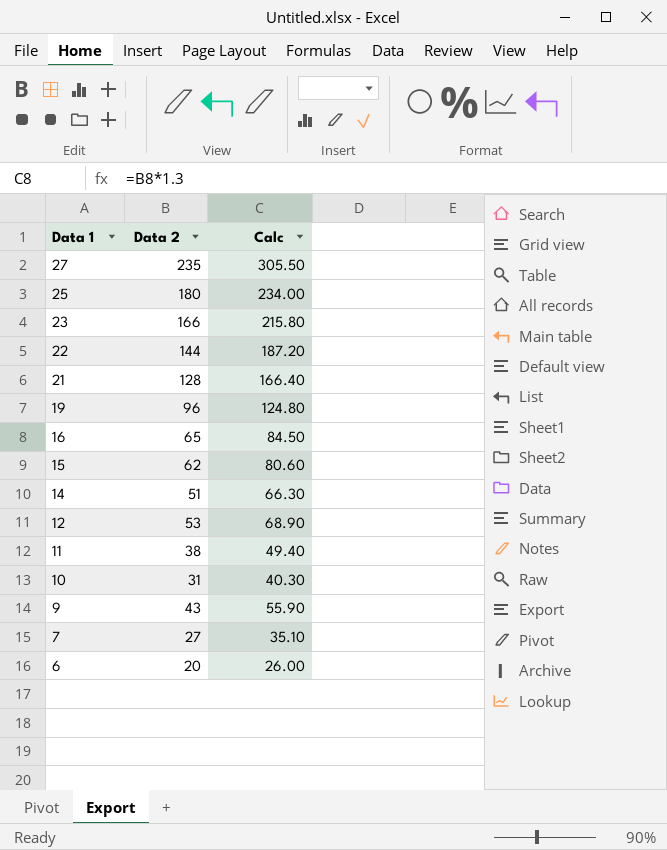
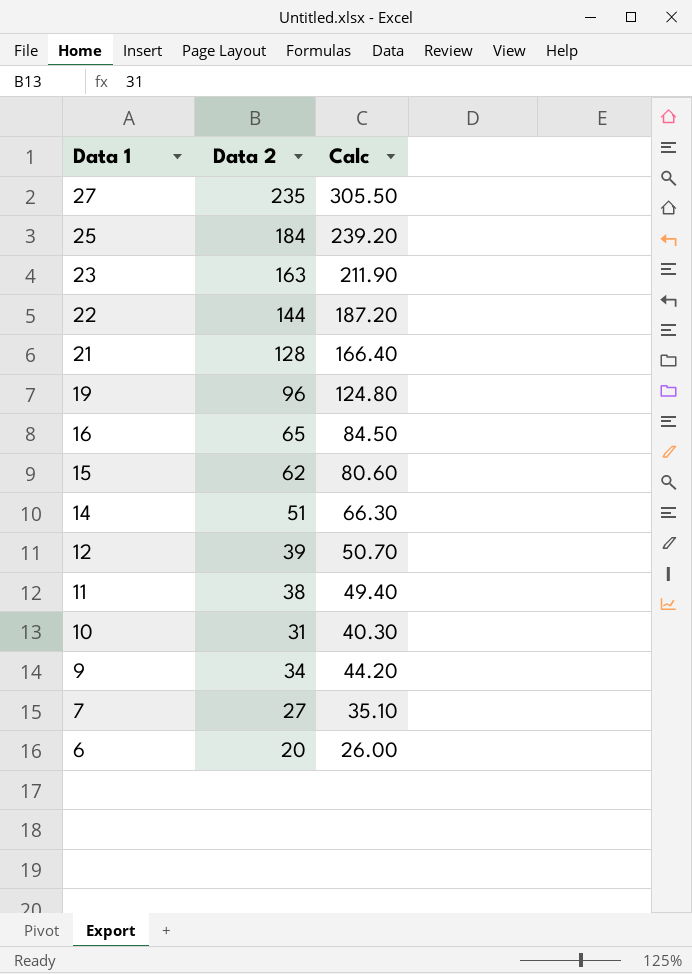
25 | Data 2: 180 -> 184
25 | Calc: 234.00 -> 239.20
23 | Data 2: 166 -> 163
23 | Calc: 215.80 -> 211.90
12 | Data 2: 53 -> 39
12 | Calc: 68.90 -> 50.70
9 | Data 2: 43 -> 34
9 | Calc: 55.90 -> 44.20

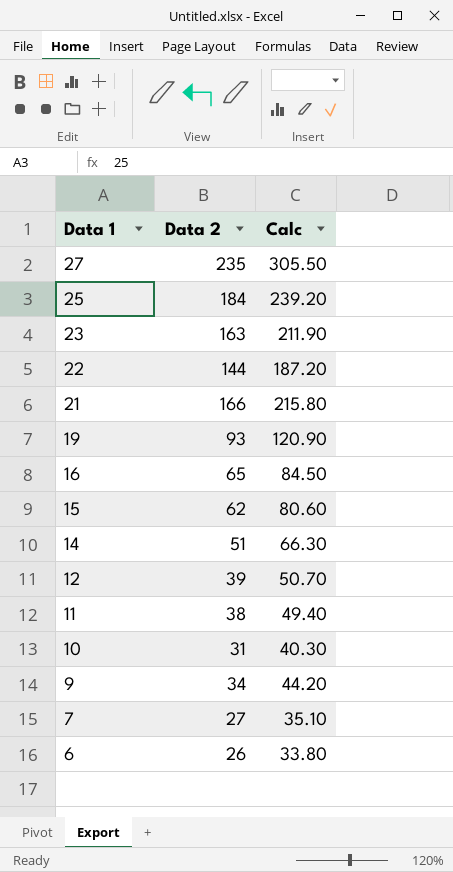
21 | Data 2: 128 -> 166
21 | Calc: 166.40 -> 215.80
19 | Data 2: 96 -> 93
19 | Calc: 124.80 -> 120.90
6 | Data 2: 20 -> 26
6 | Calc: 26.00 -> 33.80

